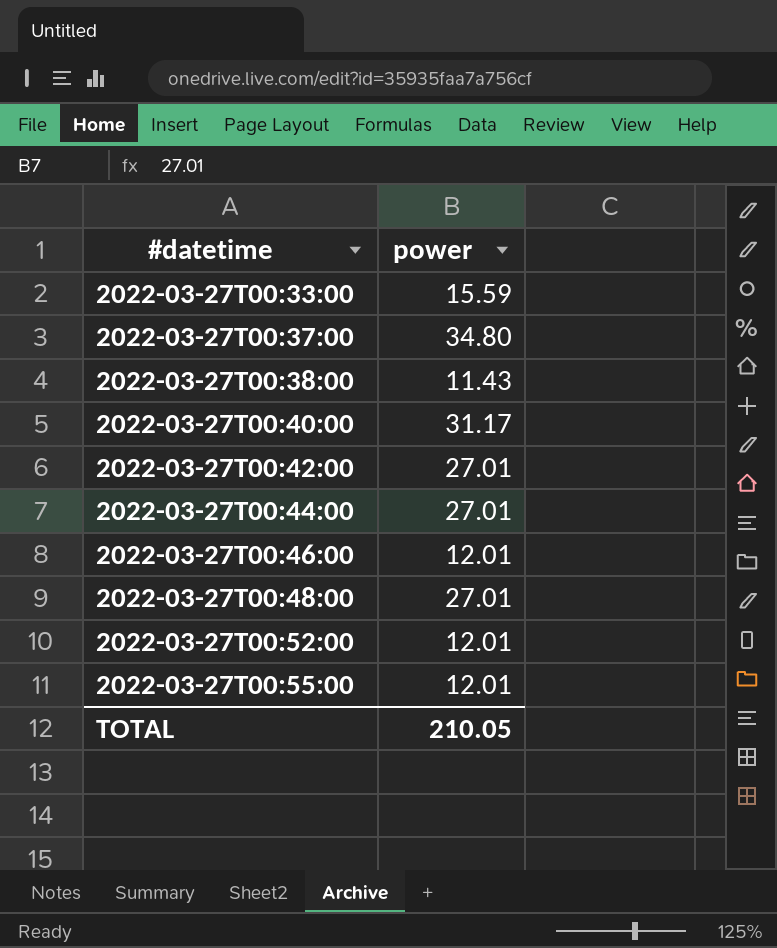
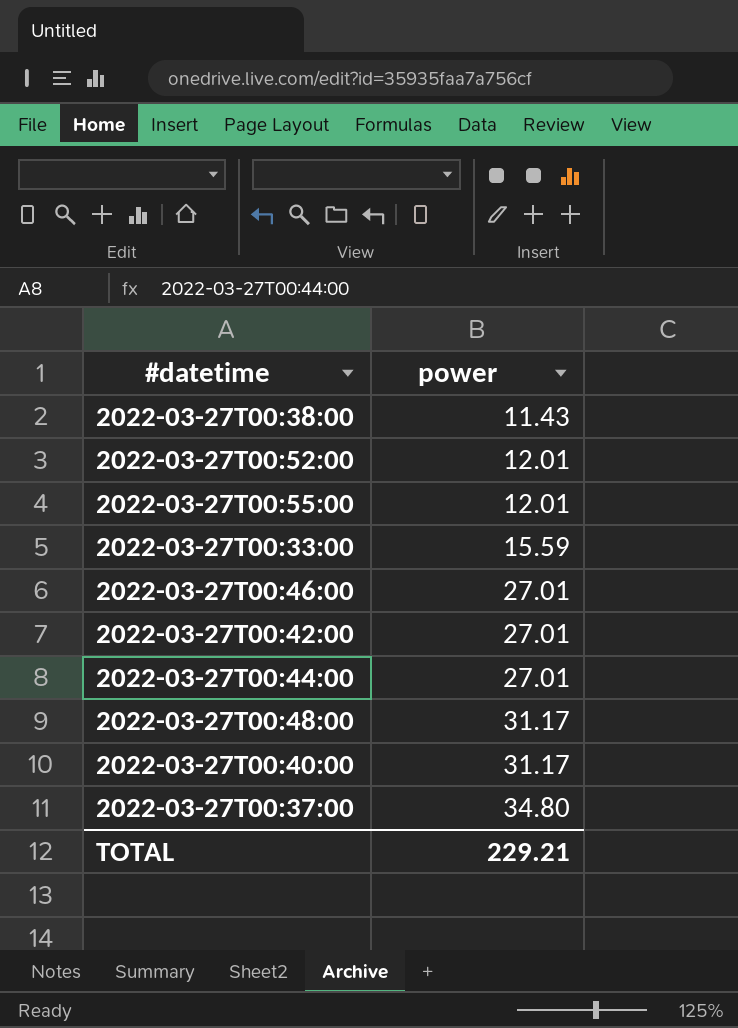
row order: #datetime ascending -> power ascending
2022-03-27T00:46:00 | power: 12.01 -> 27.01
2022-03-27T00:48:00 | power: 27.01 -> 31.17
TOTAL | power: 210.05 -> 229.21

